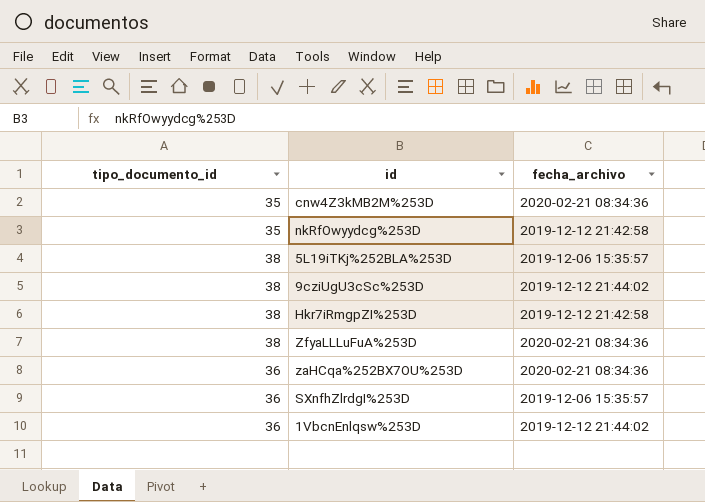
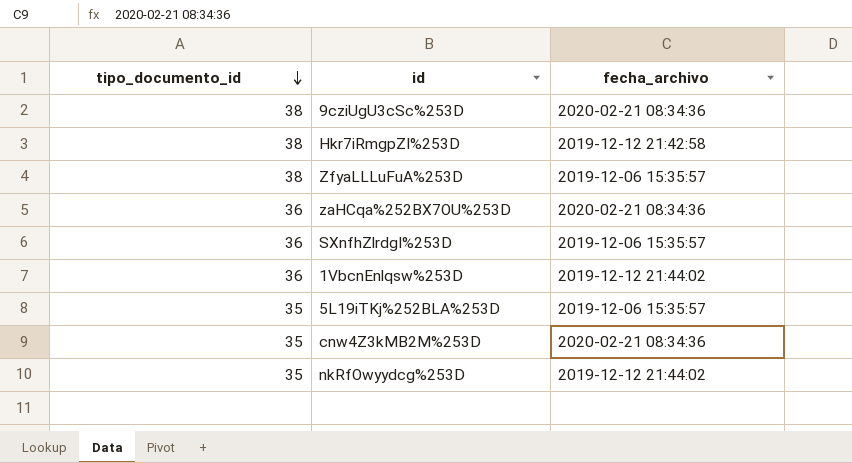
row order: none -> tipo_documento_id descending
9cziUgU3cSc%253D | fecha_archivo: 2019-12-12 21:44:02 -> 2020-02-21 08:34:36
ZfyaLLLuFuA%253D | fecha_archivo: 2020-02-21 08:34:36 -> 2019-12-06 15:35:57
5L19iTKj%252BLA%253D | tipo_documento_id: 38 -> 35
nkRfOwyydcg%253D | fecha_archivo: 2019-12-12 21:42:58 -> 2019-12-12 21:44:02

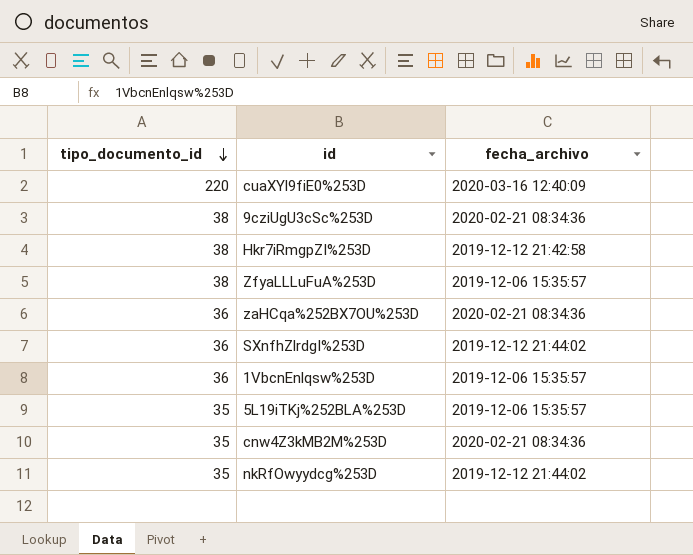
row cuaXYl9fiE0%253D: none -> 220 | 2020-03-16 12:40:09
SXnfhZlrdgI%253D | fecha_archivo: 2019-12-06 15:35:57 -> 2019-12-12 21:44:02
1VbcnEnlqsw%253D | fecha_archivo: 2019-12-12 21:44:02 -> 2019-12-06 15:35:57

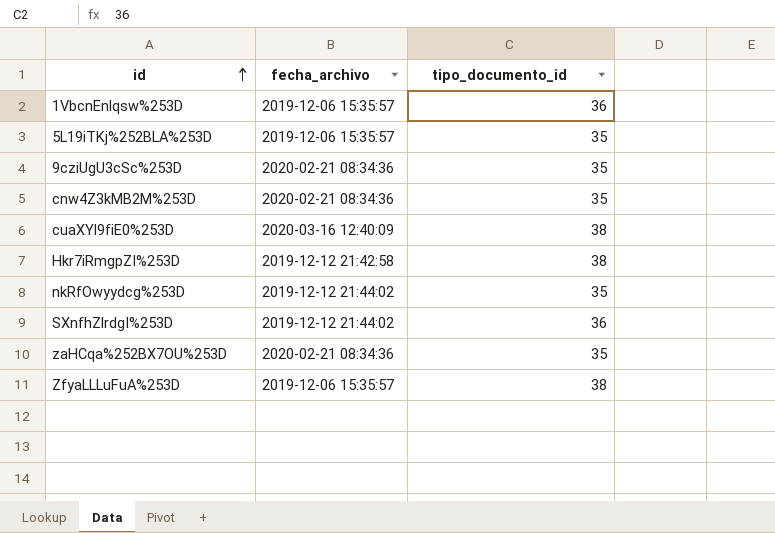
row order: tipo_documento_id descending -> id ascending
column tipo_documento_id | position: 1 -> 3
9cziUgU3cSc%253D | tipo_documento_id: 38 -> 35
cuaXYl9fiE0%253D | tipo_documento_id: 220 -> 38
zaHCqa%252BX7OU%253D | tipo_documento_id: 36 -> 35

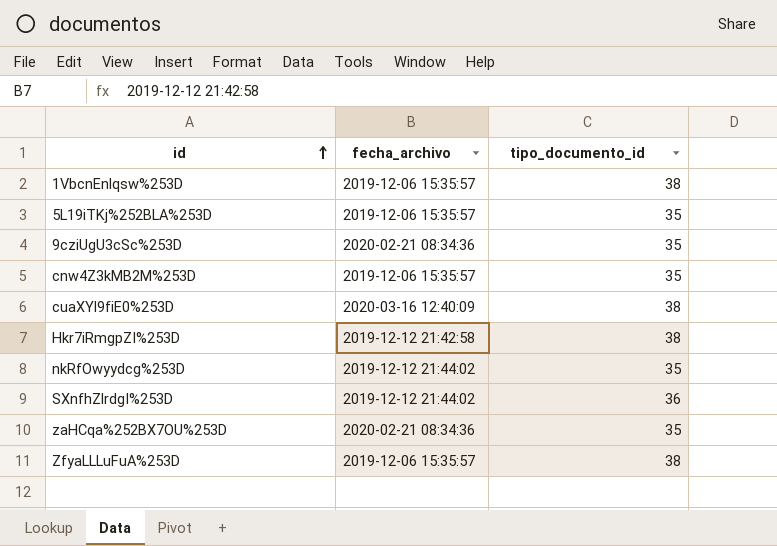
1VbcnEnlqsw%253D | tipo_documento_id: 36 -> 38
cnw4Z3kMB2M%253D | fecha_archivo: 2020-02-21 08:34:36 -> 2019-12-06 15:35:57

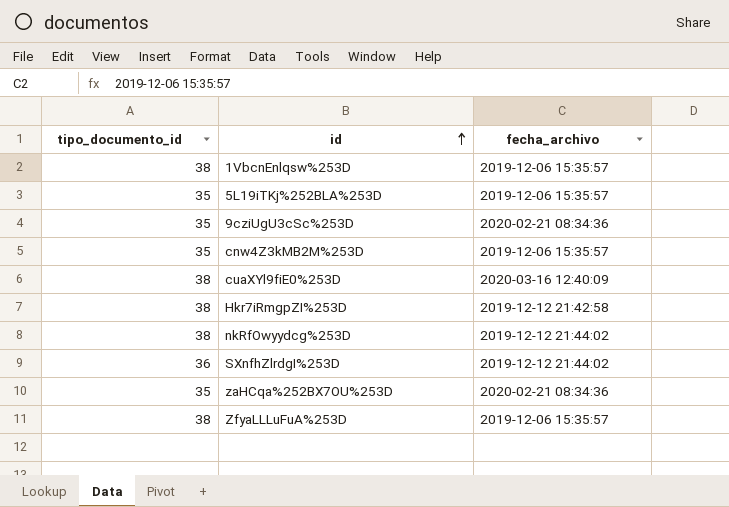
column tipo_documento_id | position: 3 -> 1
nkRfOwyydcg%253D | tipo_documento_id: 35 -> 38

